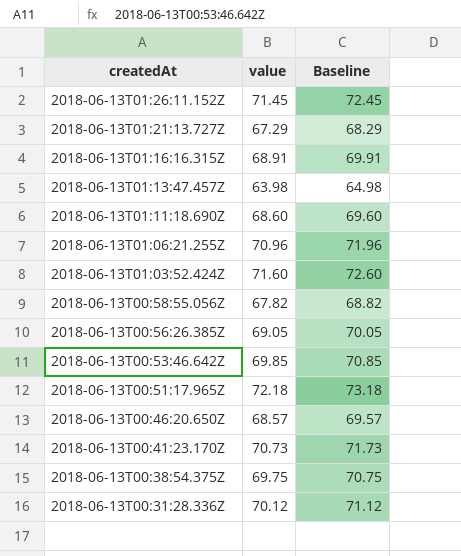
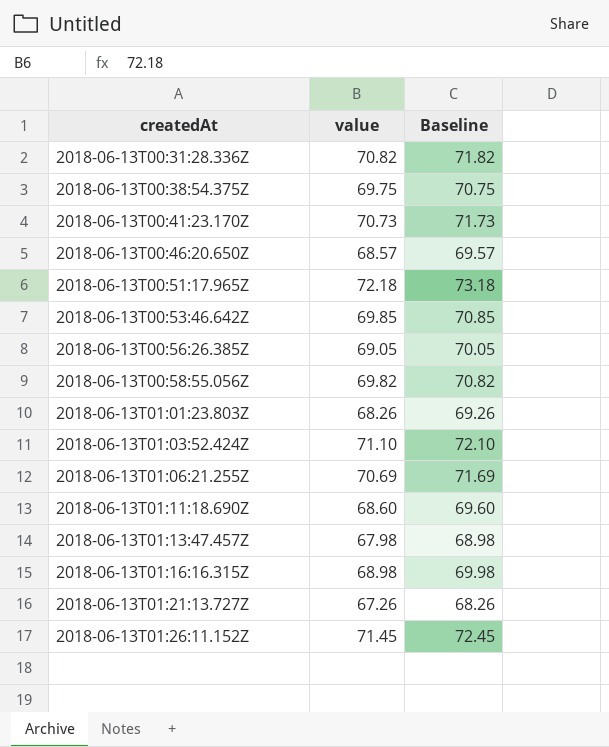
row order: createdAt descending -> createdAt ascending
2018-06-13T00:31:28.336Z | value: 70.12 -> 70.82
2018-06-13T00:31:28.336Z | Baseline: 71.12 -> 71.82
2018-06-13T00:58:55.056Z | value: 67.82 -> 69.82
2018-06-13T00:58:55.056Z | Baseline: 68.82 -> 70.82
row 2018-06-13T01:01:23.803Z: none -> 68.26 | 69.26
2018-06-13T01:03:52.424Z | value: 71.60 -> 71.10
2018-06-13T01:03:52.424Z | Baseline: 72.60 -> 72.10
2018-06-13T01:06:21.255Z | value: 70.96 -> 70.69
2018-06-13T01:06:21.255Z | Baseline: 71.96 -> 71.69
2018-06-13T01:13:47.457Z | value: 63.98 -> 67.98
2018-06-13T01:13:47.457Z | Baseline: 64.98 -> 68.98
2018-06-13T01:16:16.315Z | value: 68.91 -> 68.98
2018-06-13T01:16:16.315Z | Baseline: 69.91 -> 69.98
2018-06-13T01:21:13.727Z | value: 67.29 -> 67.26
2018-06-13T01:21:13.727Z | Baseline: 68.29 -> 68.26

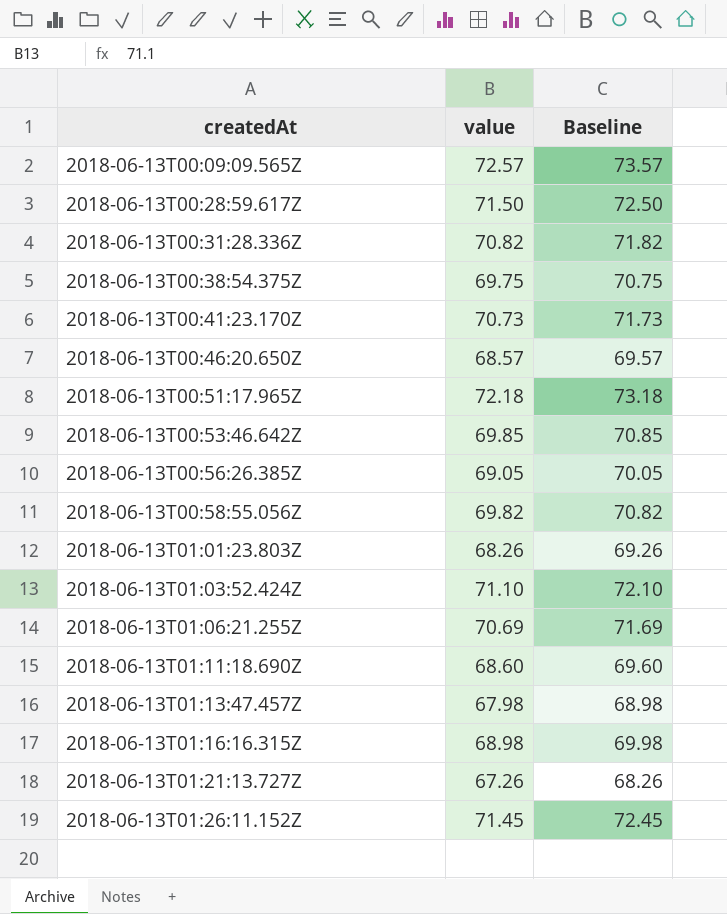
row 2018-06-13T00:09:09.565Z: none -> 72.57 | 73.57
row 2018-06-13T00:28:59.617Z: none -> 71.50 | 72.50

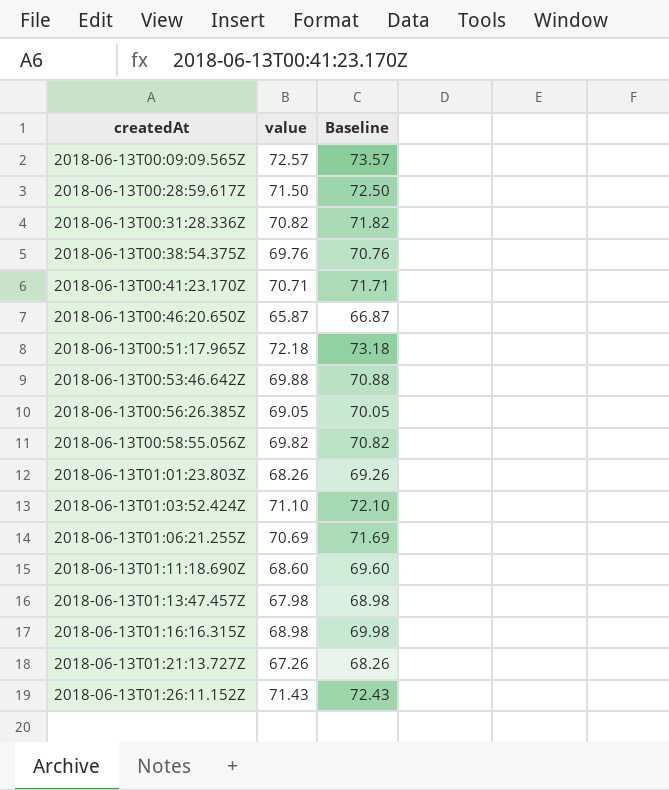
2018-06-13T00:38:54.375Z | value: 69.75 -> 69.76
2018-06-13T00:38:54.375Z | Baseline: 70.75 -> 70.76
2018-06-13T00:41:23.170Z | value: 70.73 -> 70.71
2018-06-13T00:41:23.170Z | Baseline: 71.73 -> 71.71
2018-06-13T00:46:20.650Z | value: 68.57 -> 65.87
2018-06-13T00:46:20.650Z | Baseline: 69.57 -> 66.87
2018-06-13T00:53:46.642Z | value: 69.85 -> 69.88
2018-06-13T00:53:46.642Z | Baseline: 70.85 -> 70.88
2018-06-13T01:26:11.152Z | value: 71.45 -> 71.43
2018-06-13T01:26:11.152Z | Baseline: 72.45 -> 72.43

